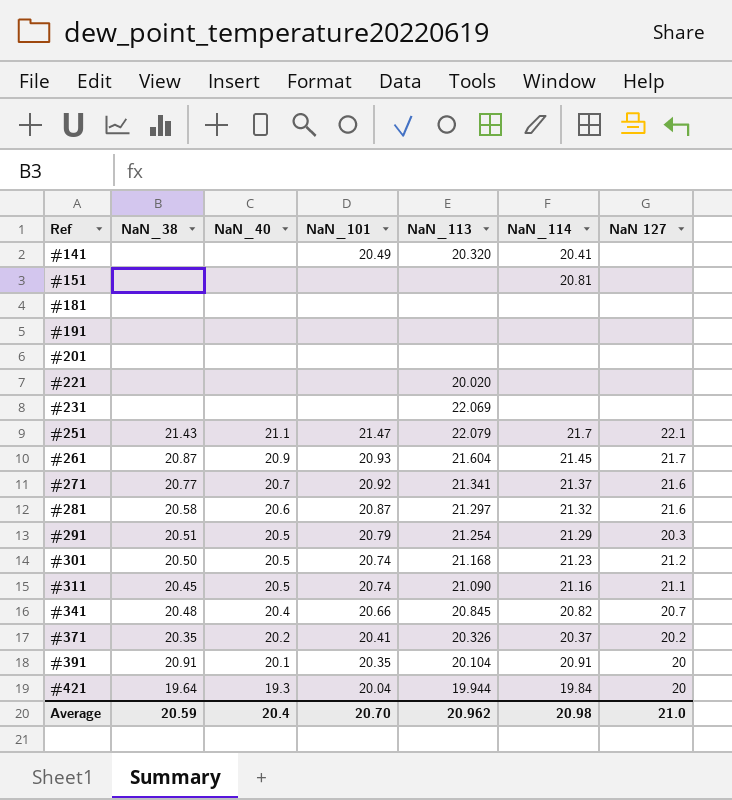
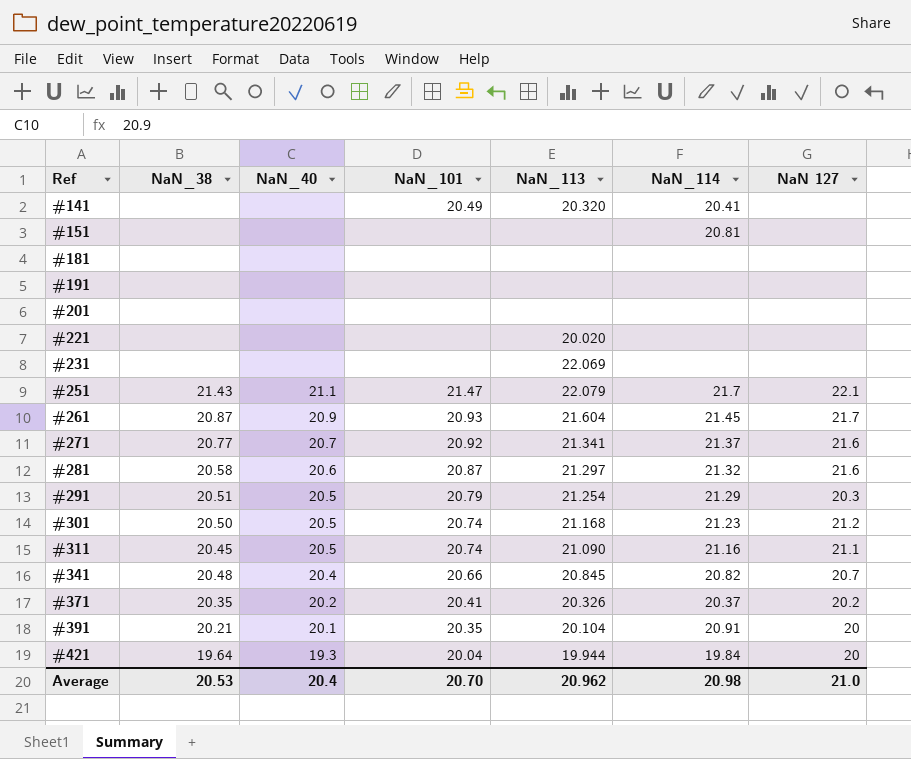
#391 | NaN_38: 20.91 -> 20.21
Average | NaN_38: 20.59 -> 20.53

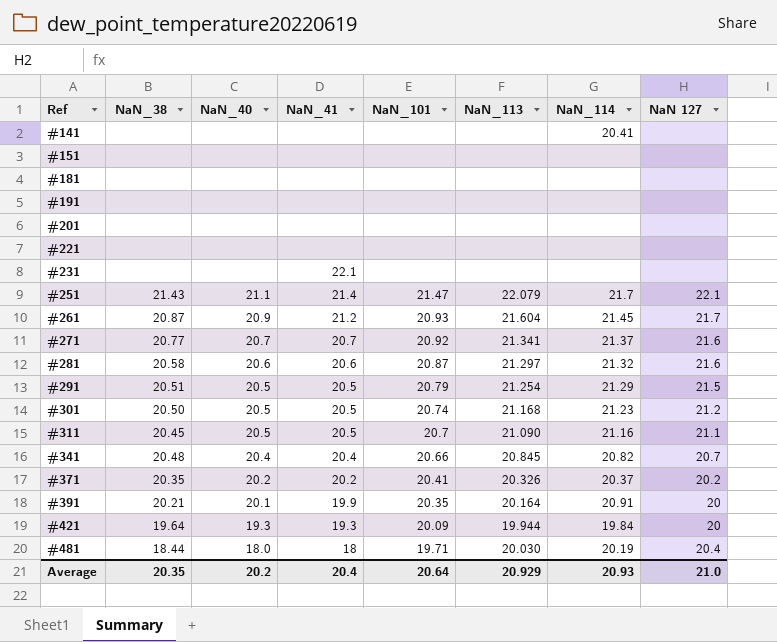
column NaN_41 | position: none -> 4
#141 | NaN_101: 20.49 -> none
#141 | NaN_113: 20.320 -> none
#151 | NaN_114: 20.81 -> none
#221 | NaN_113: 20.020 -> none
#231 | NaN_113: 22.069 -> none
#291 | NaN 127: 20.3 -> 21.5
#311 | NaN_101: 20.74 -> 20.7
#391 | NaN_113: 20.104 -> 20.164
#421 | NaN_101: 20.04 -> 20.09
row #481: none -> 18.44 | 18.0 | 18 | 19.71 | 20.030 | 20.19 | 20.4
Average | NaN_38: 20.53 -> 20.35
Average | NaN_40: 20.4 -> 20.2
Average | NaN_101: 20.70 -> 20.64
Average | NaN_113: 20.962 -> 20.929
Average | NaN_114: 20.98 -> 20.93

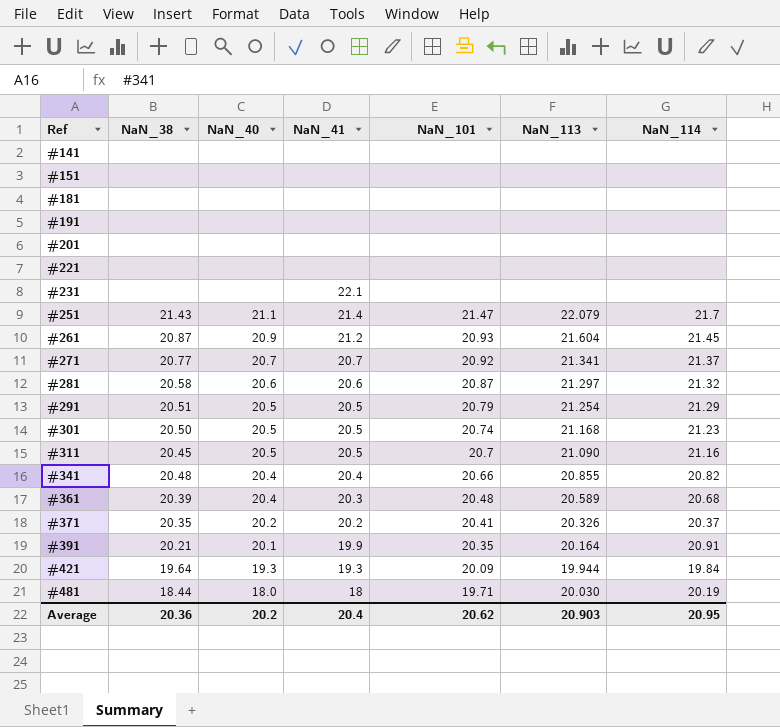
column NaN 127 | position: 8 -> none
#141 | NaN_114: 20.41 -> none
#341 | NaN_113: 20.845 -> 20.855
row #361: none -> 20.39 | 20.4 | 20.3 | 20.48 | 20.589 | 20.68
Average | NaN_38: 20.35 -> 20.36
Average | NaN_101: 20.64 -> 20.62
Average | NaN_113: 20.929 -> 20.903
Average | NaN_114: 20.93 -> 20.95

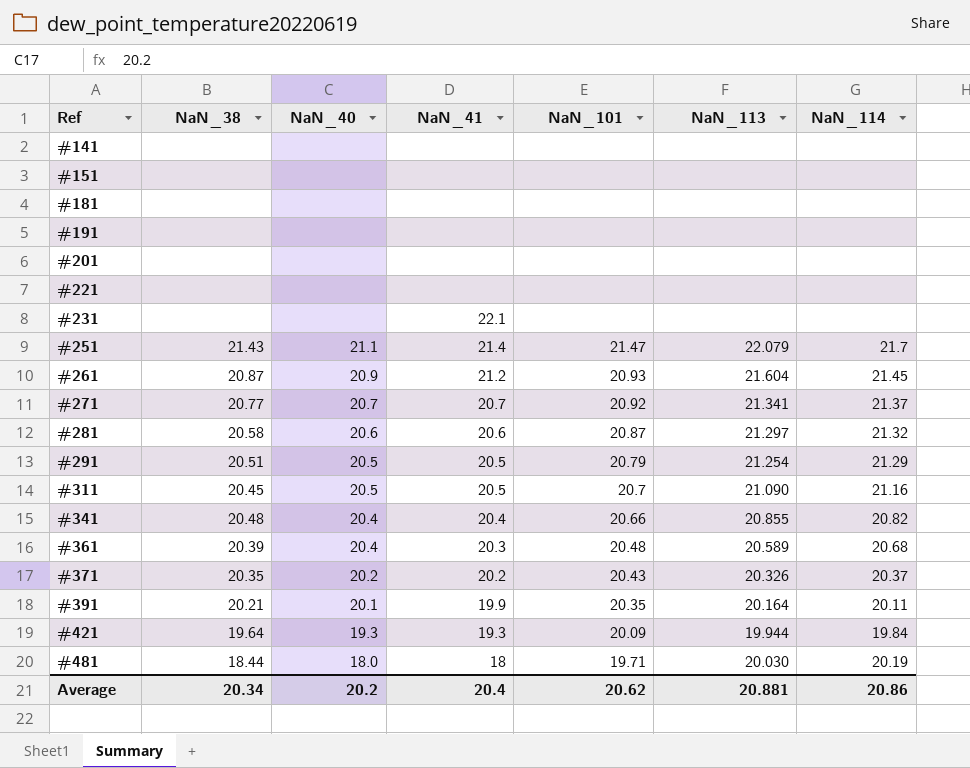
row #301: 20.50 | 20.5 | 20.5 | 20.74 | 21.168 | 21.23 -> none
#371 | NaN_101: 20.41 -> 20.43
#391 | NaN_114: 20.91 -> 20.11
Average | NaN_38: 20.36 -> 20.34
Average | NaN_113: 20.903 -> 20.881
Average | NaN_114: 20.95 -> 20.86

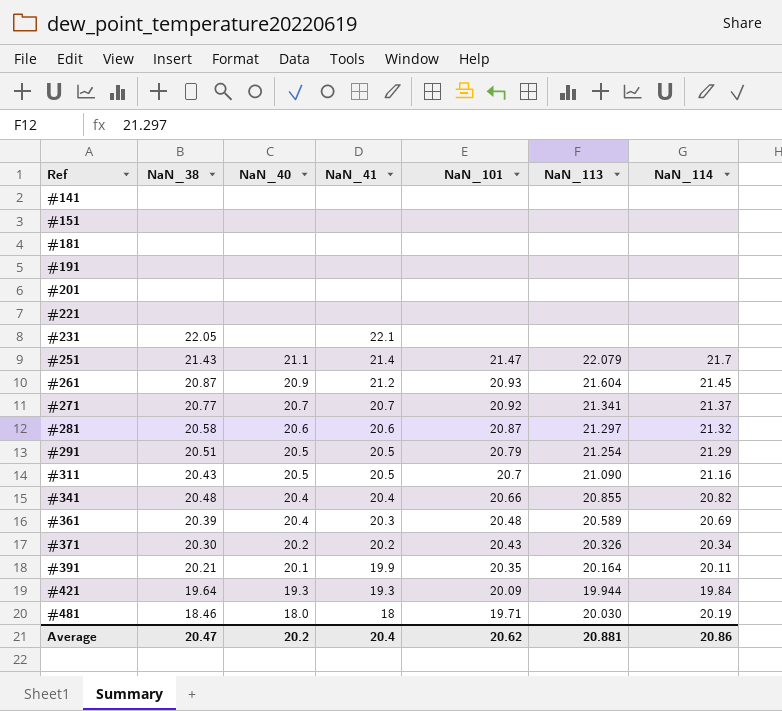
#231 | NaN_38: none -> 22.05
#311 | NaN_38: 20.45 -> 20.43
#361 | NaN_114: 20.68 -> 20.69
#371 | NaN_38: 20.35 -> 20.30
#371 | NaN_114: 20.37 -> 20.34
#481 | NaN_38: 18.44 -> 18.46
Average | NaN_38: 20.34 -> 20.47

